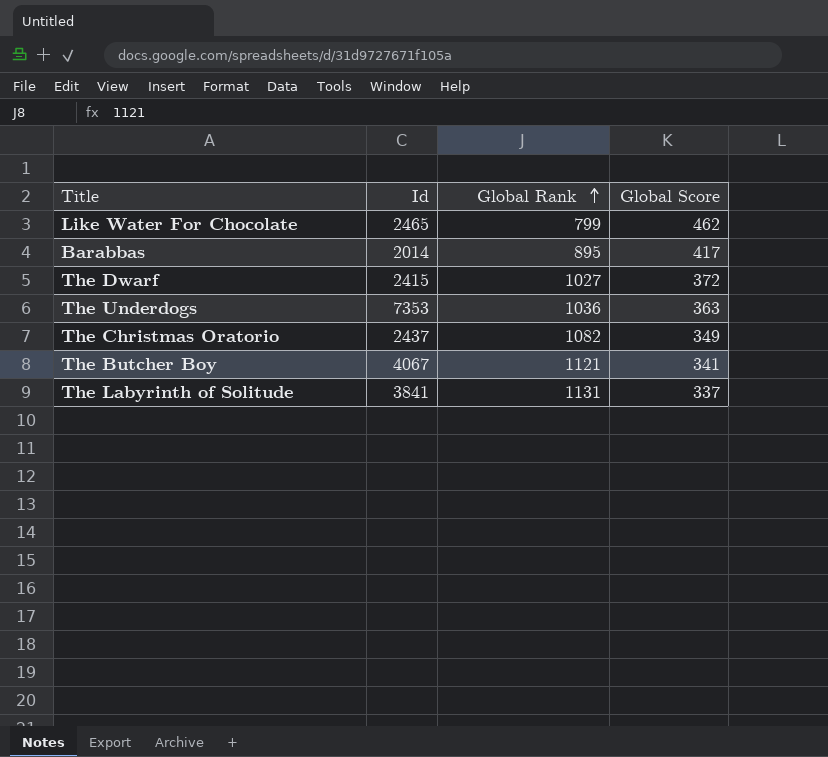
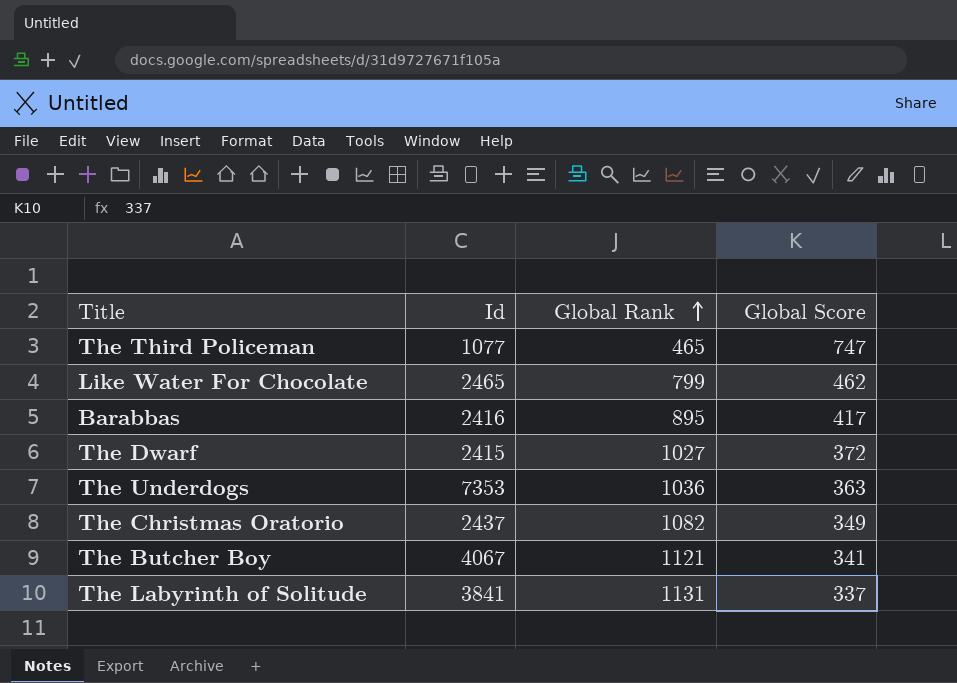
row The Third Policeman: none -> 1077 | 465 | 747
Barabbas | Id: 2014 -> 2416

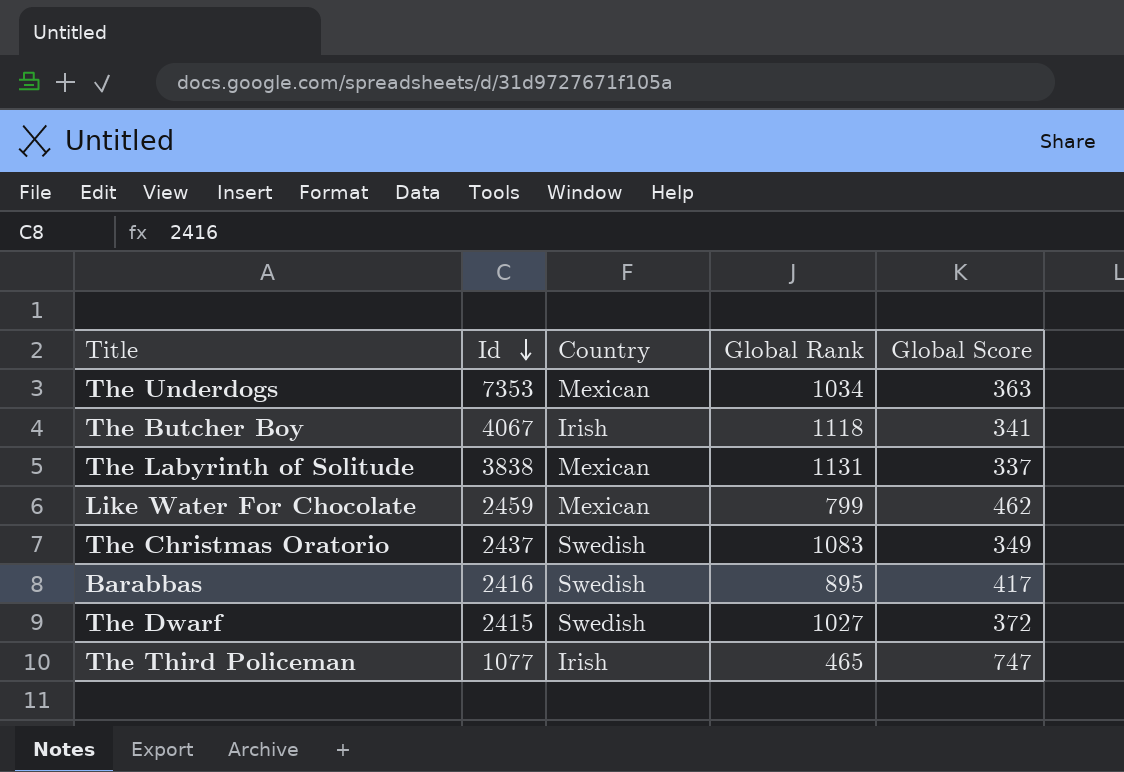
row order: Global Rank ascending -> Id descending
column Country | position: none -> 3
The Underdogs | Global Rank: 1036 -> 1034
The Butcher Boy | Global Rank: 1121 -> 1118
The Labyrinth of Solitude | Id: 3841 -> 3838
Like Water For Chocolate | Id: 2465 -> 2459
The Christmas Oratorio | Global Rank: 1082 -> 1083

